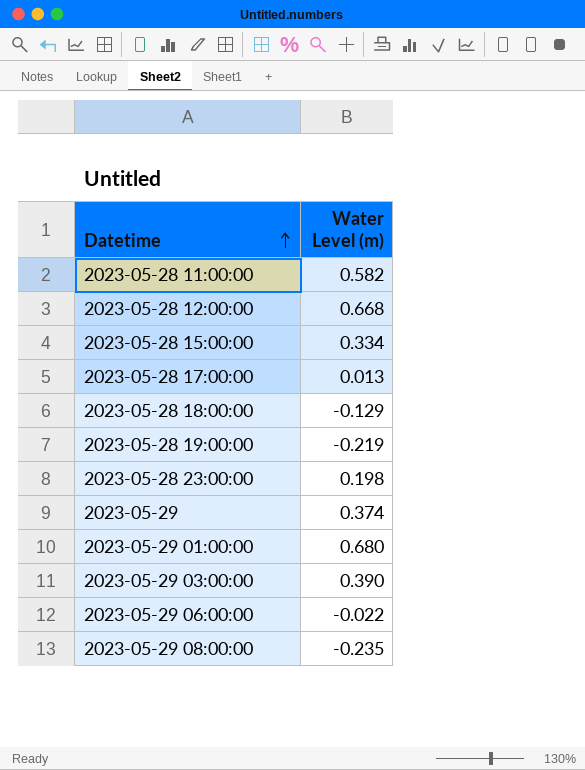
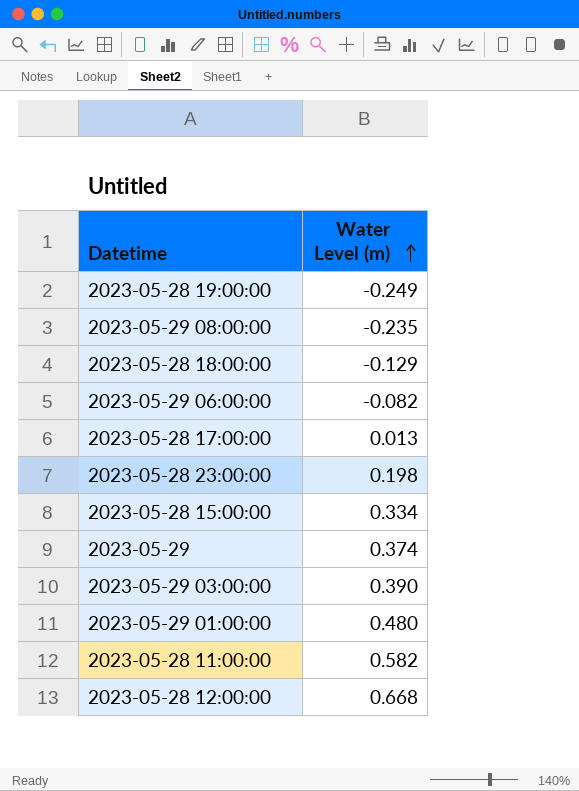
row order: Datetime ascending -> Water Level (m) ascending
2023-05-28 19:00:00 | Water Level (m): -0.219 -> -0.249
2023-05-29 06:00:00 | Water Level (m): -0.022 -> -0.082
2023-05-29 01:00:00 | Water Level (m): 0.680 -> 0.480

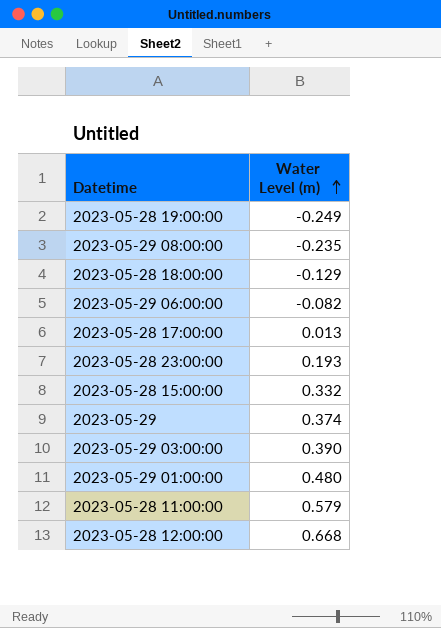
2023-05-28 23:00:00 | Water Level (m): 0.198 -> 0.193
2023-05-28 15:00:00 | Water Level (m): 0.334 -> 0.332
2023-05-28 11:00:00 | Water Level (m): 0.582 -> 0.579

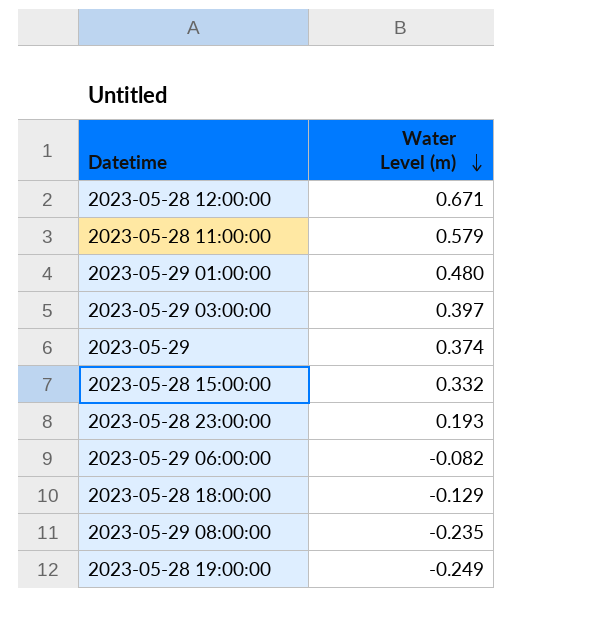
row order: Water Level (m) ascending -> Water Level (m) descending
row 2023-05-28 17:00:00: 0.013 -> none
2023-05-28 12:00:00 | Water Level (m): 0.668 -> 0.671
2023-05-29 03:00:00 | Water Level (m): 0.390 -> 0.397

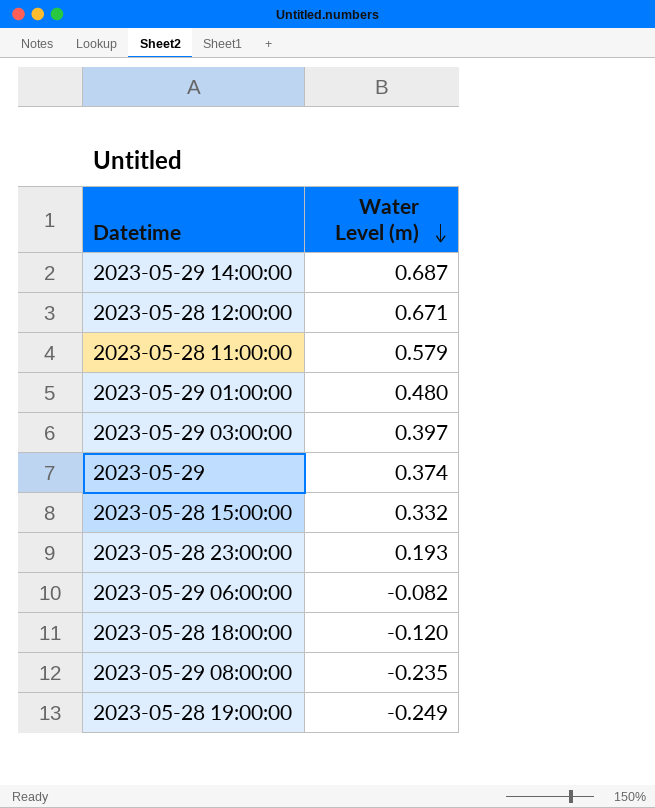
row 2023-05-29 14:00:00: none -> 0.687
2023-05-28 18:00:00 | Water Level (m): -0.129 -> -0.120

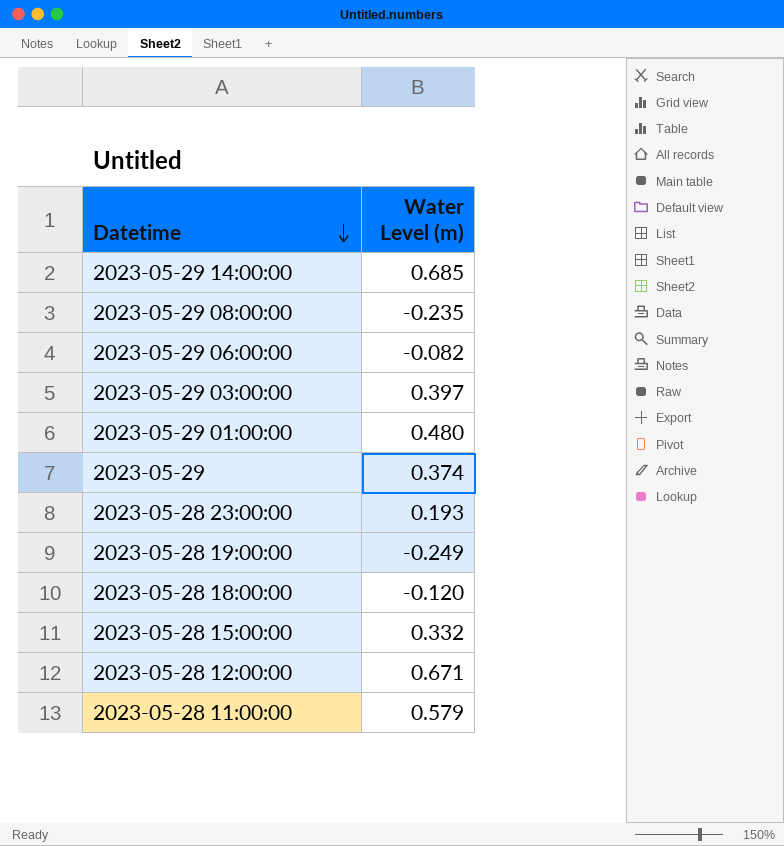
row order: Water Level (m) descending -> Datetime descending
2023-05-29 14:00:00 | Water Level (m): 0.687 -> 0.685

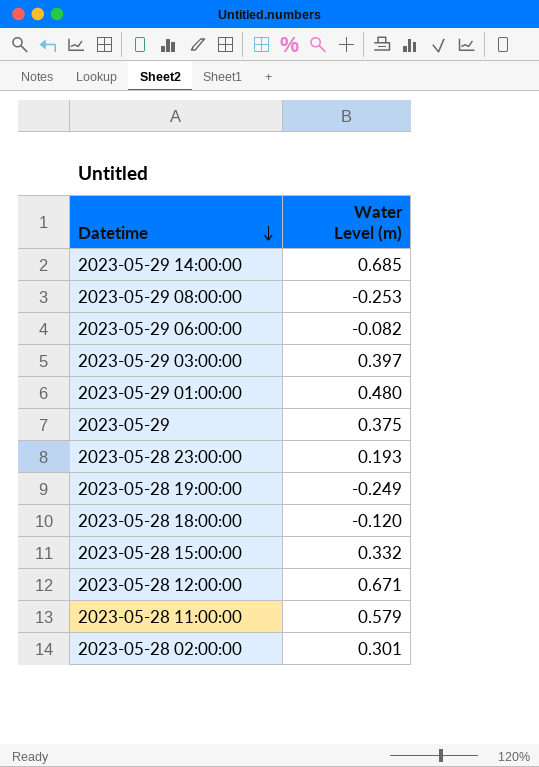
2023-05-29 08:00:00 | Water Level (m): -0.235 -> -0.253
2023-05-29 | Water Level (m): 0.374 -> 0.375
row 2023-05-28 02:00:00: none -> 0.301

